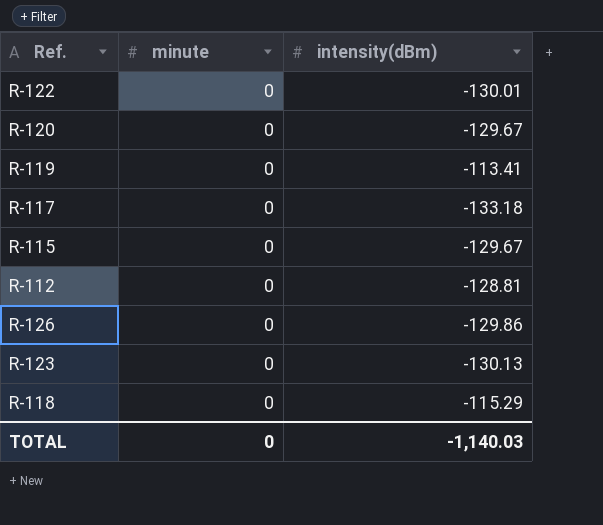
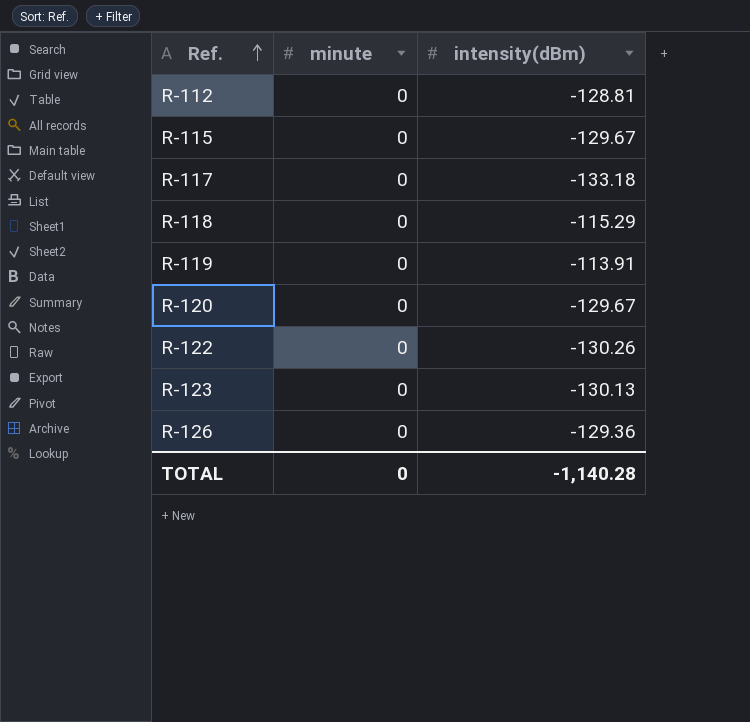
row order: none -> Ref. ascending
R-119 | intensity(dBm): -113.41 -> -113.91
R-122 | intensity(dBm): -130.01 -> -130.26
R-126 | intensity(dBm): -129.86 -> -129.36
TOTAL | intensity(dBm): -1,140.03 -> -1,140.28

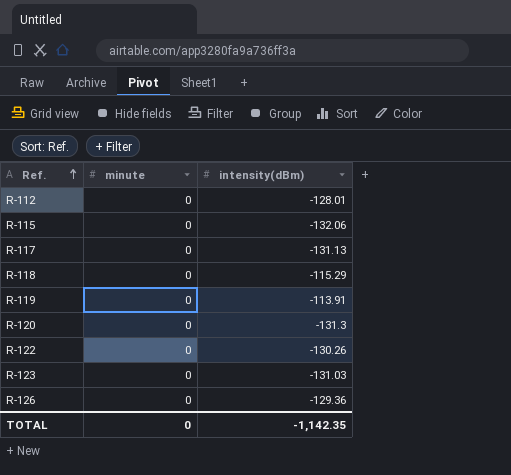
R-112 | intensity(dBm): -128.81 -> -128.01
R-115 | intensity(dBm): -129.67 -> -132.06
R-117 | intensity(dBm): -133.18 -> -131.13
R-120 | intensity(dBm): -129.67 -> -131.3
R-123 | intensity(dBm): -130.13 -> -131.03
TOTAL | intensity(dBm): -1,140.28 -> -1,142.35

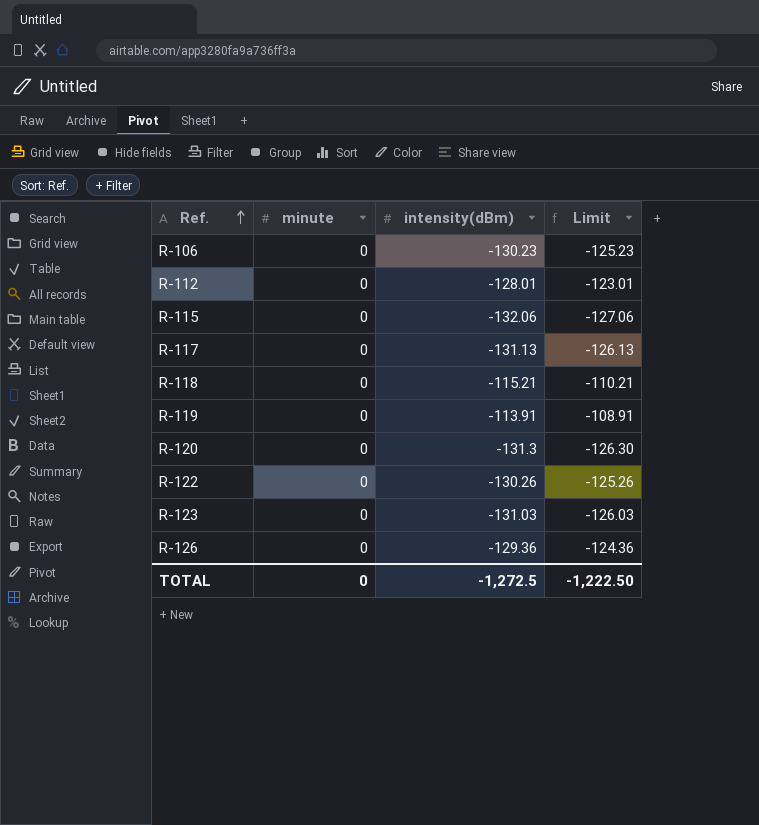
column Limit | formula: none -> [intensity(dBm)] + 5
row R-106: none -> 0 | -130.23 | -125.23
R-118 | intensity(dBm): -115.29 -> -115.21
TOTAL | intensity(dBm): -1,142.35 -> -1,272.5

